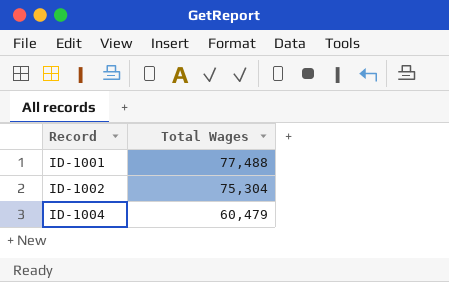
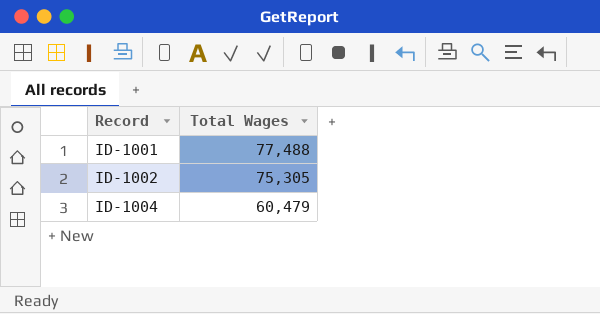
ID-1002 | Total Wages: 75,304 -> 75,305

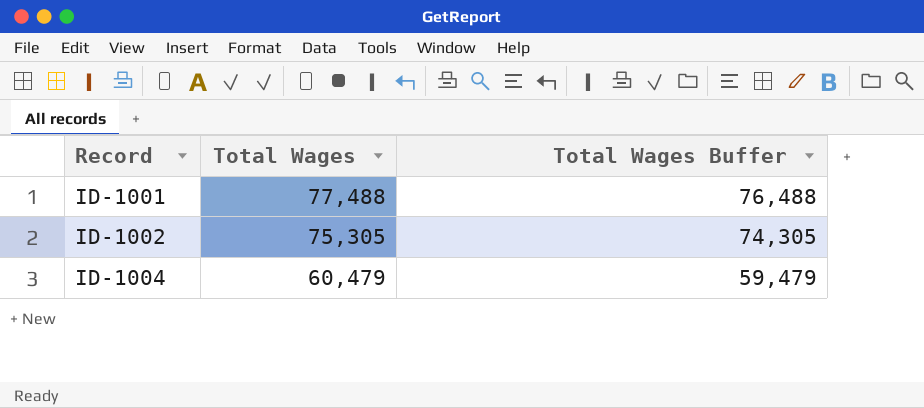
column Total Wages Buffer | formula: none -> [Total Wages] - 1000

